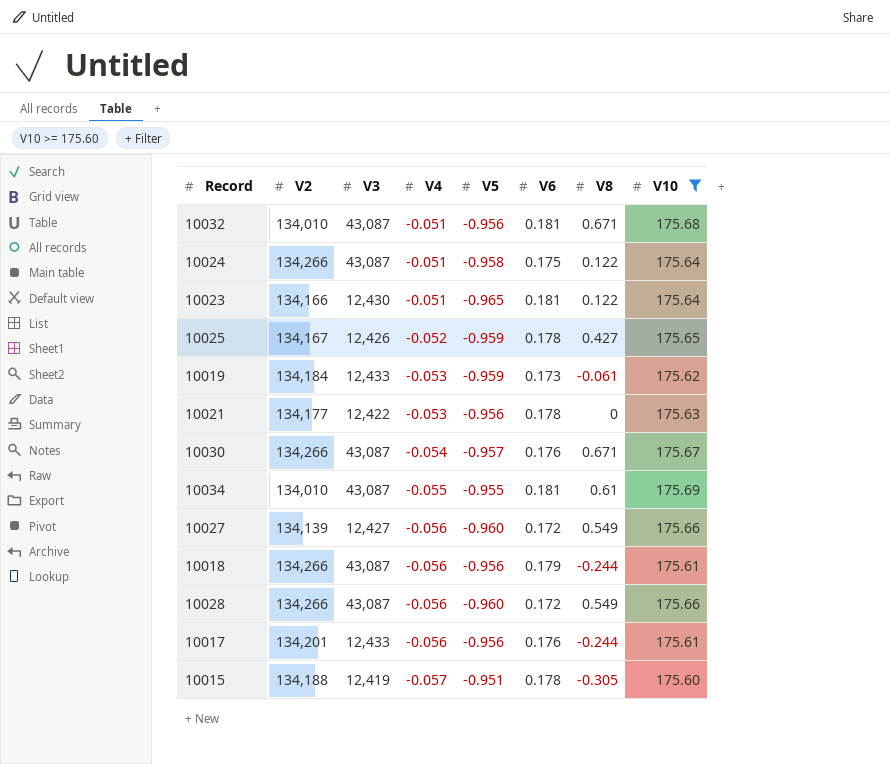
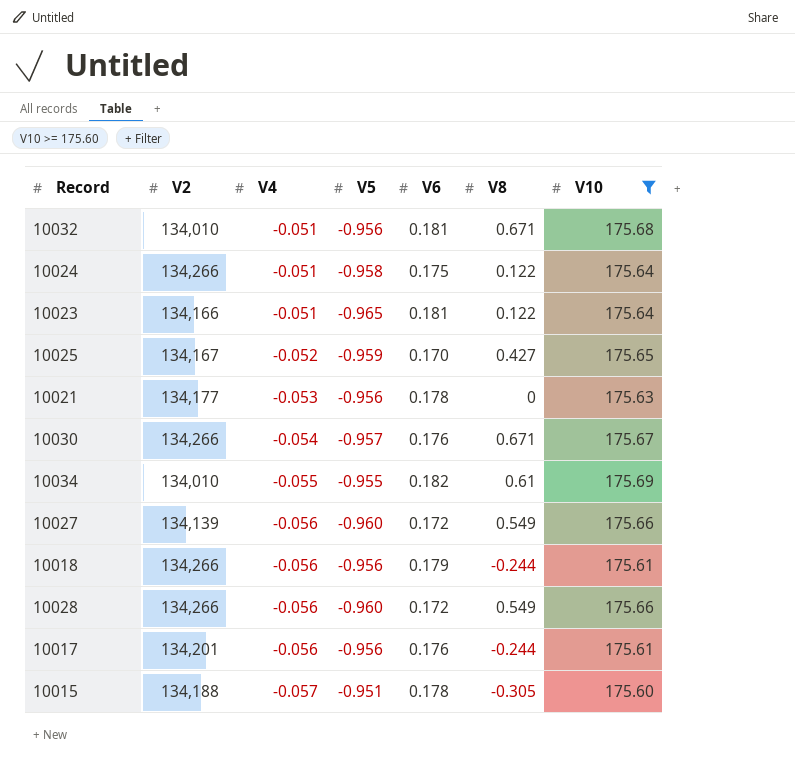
column V3 | position: 3 -> none
row 10019: 134,184 | 12,433 | -0.053 | -0.959 | 0.173 | -0.061 | 175.62 -> none
10025 | V6: 0.178 -> 0.170
10034 | V6: 0.181 -> 0.182

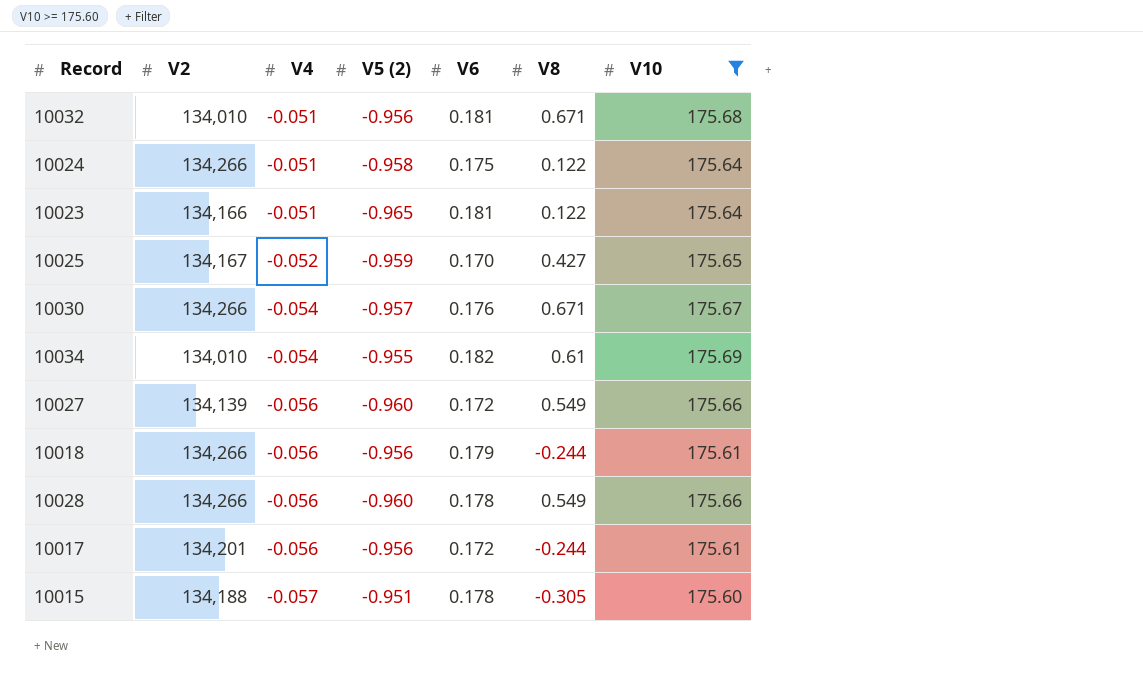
column name: V5 -> V5 (2)
row 10021: 134,177 | -0.053 | -0.956 | 0.178 | 0 | 175.63 -> none
10034 | V4: -0.055 -> -0.054
10028 | V6: 0.172 -> 0.178
10017 | V6: 0.176 -> 0.172

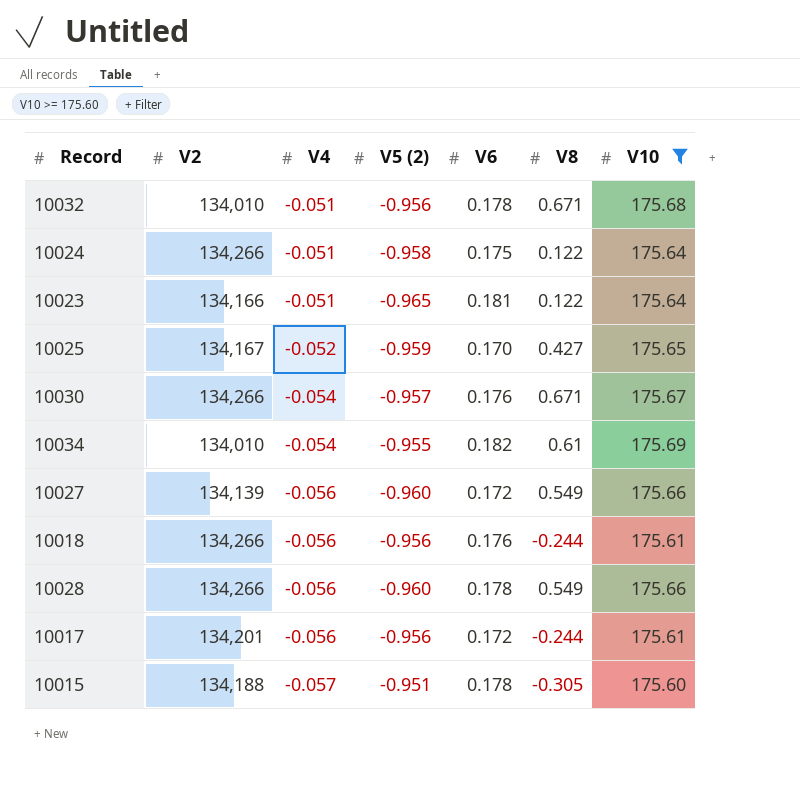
10032 | V6: 0.181 -> 0.178
10018 | V6: 0.179 -> 0.176

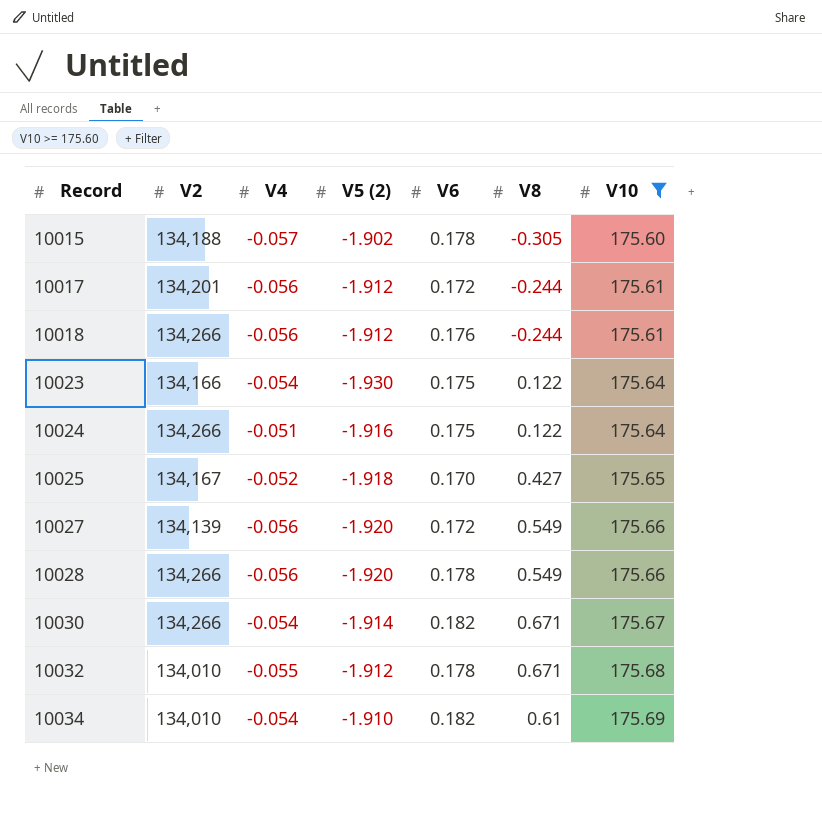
row order: V4 descending -> Record ascending
10015 | V5 (2): -0.951 -> -1.902
10017 | V5 (2): -0.956 -> -1.912
10018 | V5 (2): -0.956 -> -1.912
10023 | V4: -0.051 -> -0.054
10023 | V5 (2): -0.965 -> -1.930
10023 | V6: 0.181 -> 0.175
10024 | V5 (2): -0.958 -> -1.916
10025 | V5 (2): -0.959 -> -1.918
10027 | V5 (2): -0.960 -> -1.920
10028 | V5 (2): -0.960 -> -1.920
10030 | V5 (2): -0.957 -> -1.914
10030 | V6: 0.176 -> 0.182
10032 | V4: -0.051 -> -0.055
10032 | V5 (2): -0.956 -> -1.912
10034 | V5 (2): -0.955 -> -1.910

